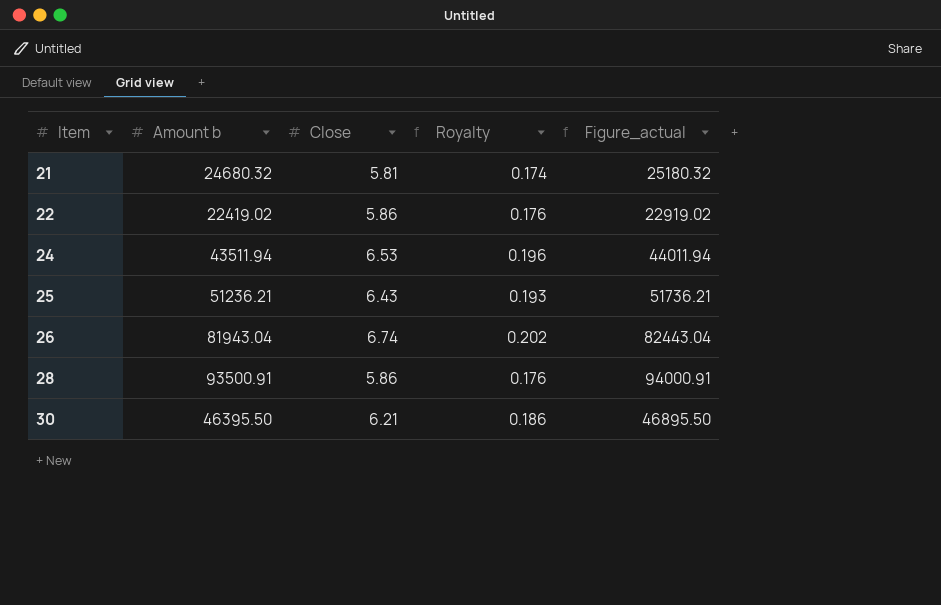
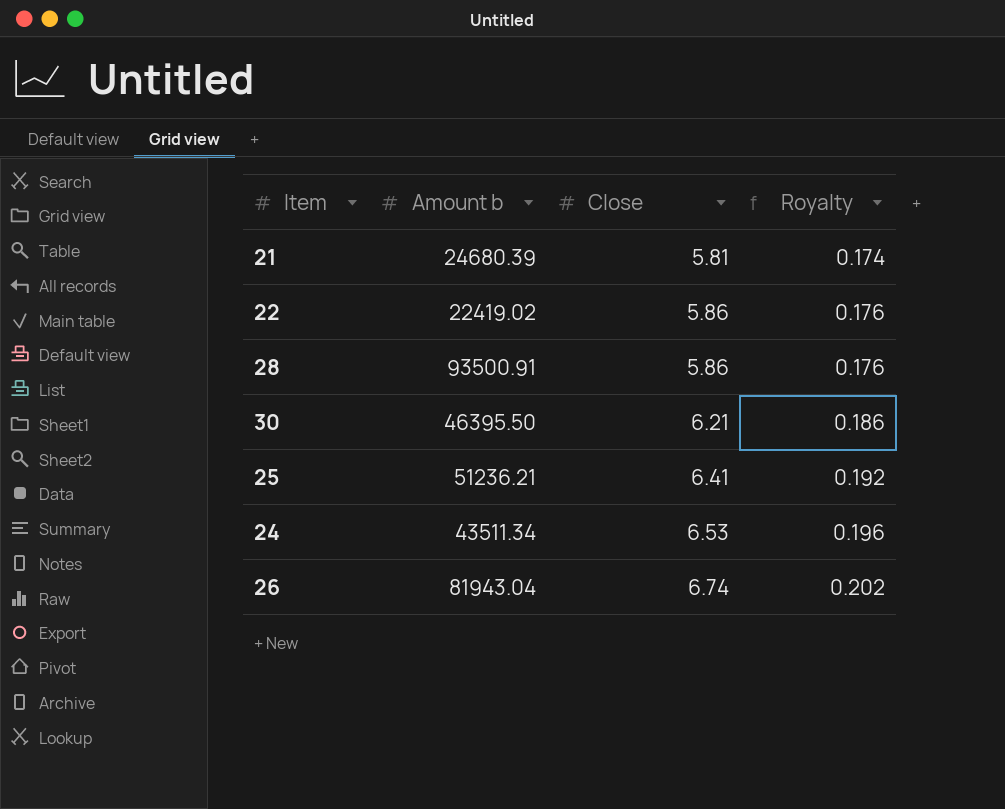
row order: Item ascending -> Close ascending
column Figure_actual | formula: [Amount b] + 500 -> none
21 | Amount b: 24680.32 -> 24680.39
25 | Close: 6.43 -> 6.41
25 | Royalty: 0.193 -> 0.192
24 | Amount b: 43511.94 -> 43511.34

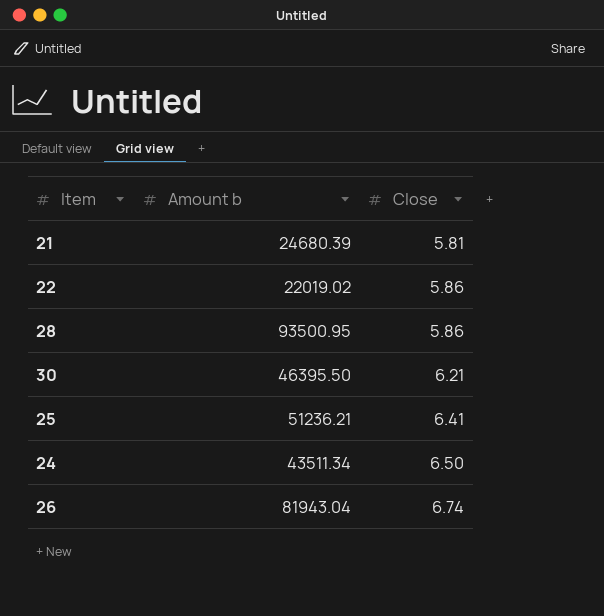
column Royalty | formula: [Close] * 0.03 -> none
22 | Amount b: 22419.02 -> 22019.02
28 | Amount b: 93500.91 -> 93500.95
24 | Close: 6.53 -> 6.50

